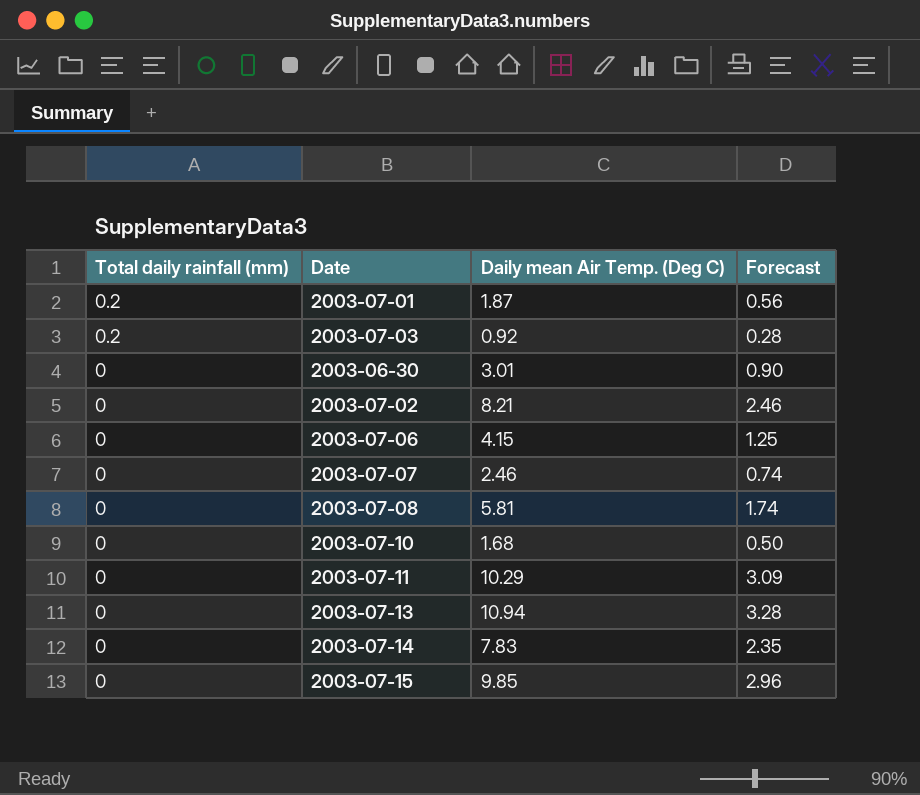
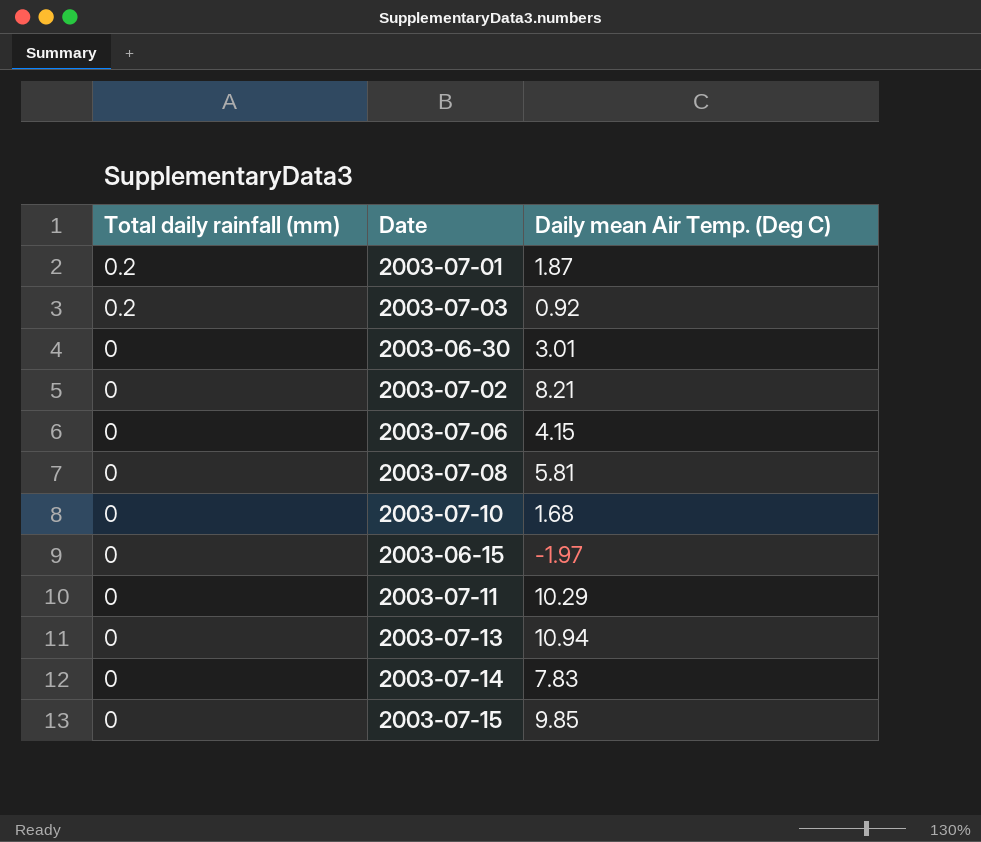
column Forecast | formula: [Daily mean Air Temp. (Deg C)] * 0.3 -> none
row 2003-07-07: 0 | 2.46 | 0.74 -> none
row 2003-06-15: none -> 0 | -1.97

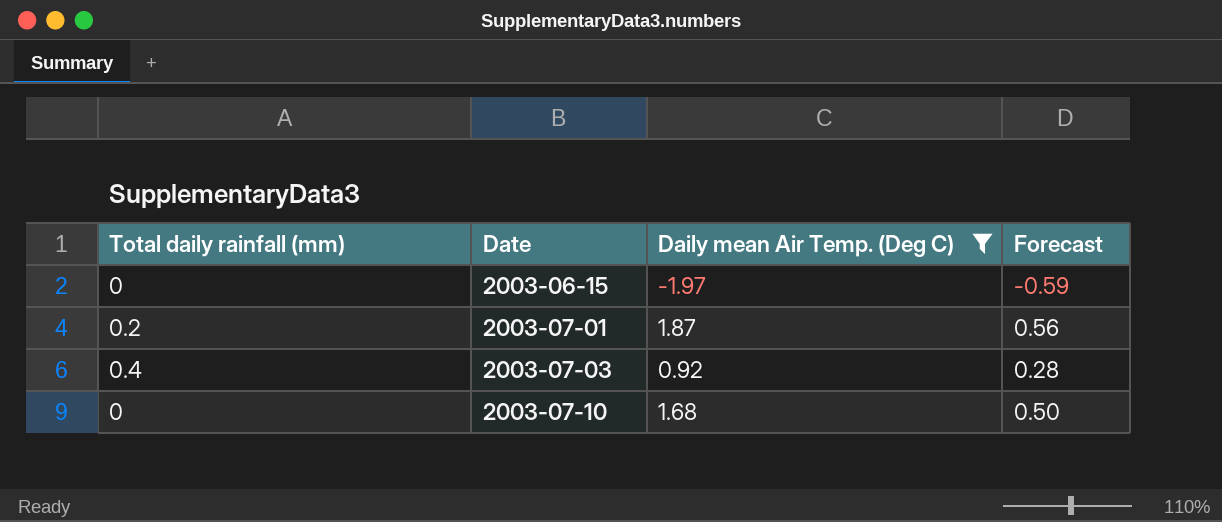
filter: none -> Daily mean Air Temp. (Deg C) <= 1.87
row order: Total daily rainfall (mm) descending -> Date ascending
column Forecast | formula: none -> [Daily mean Air Temp. (Deg C)] * 0.3
2003-07-03 | Total daily rainfall (mm): 0.2 -> 0.4

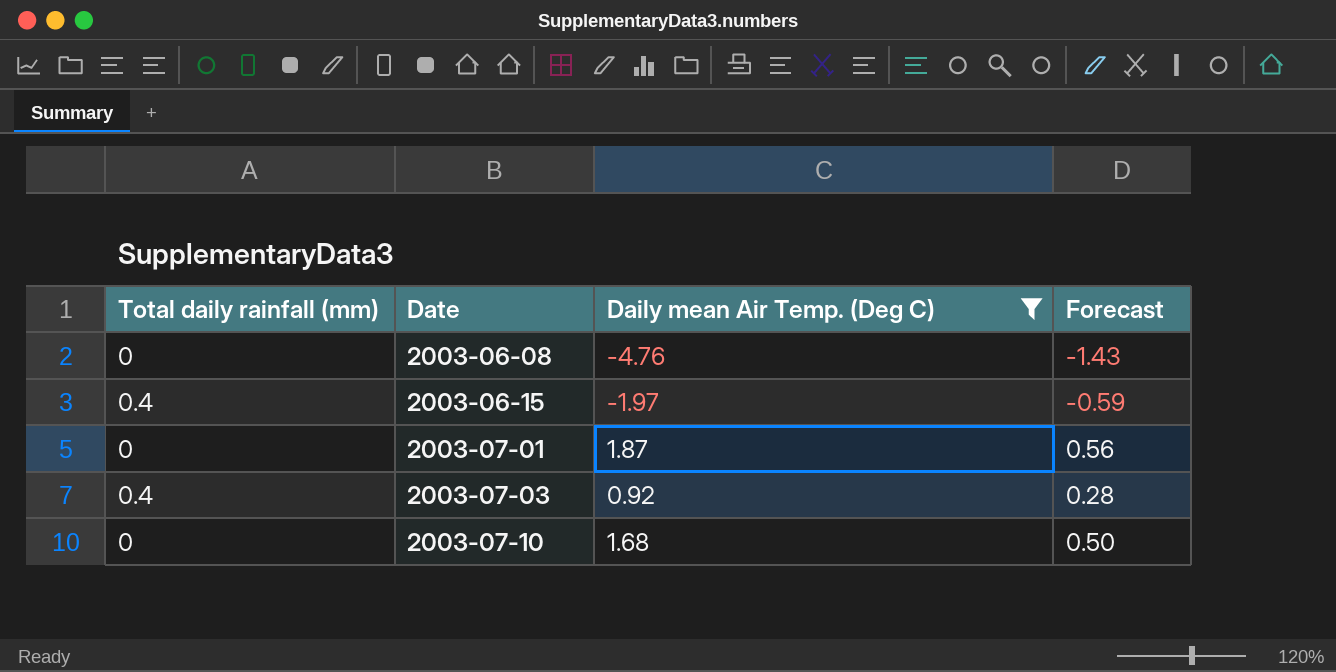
row 2003-06-08: none -> 0 | -4.76 | -1.43
2003-06-15 | Total daily rainfall (mm): 0 -> 0.4
2003-07-01 | Total daily rainfall (mm): 0.2 -> 0

